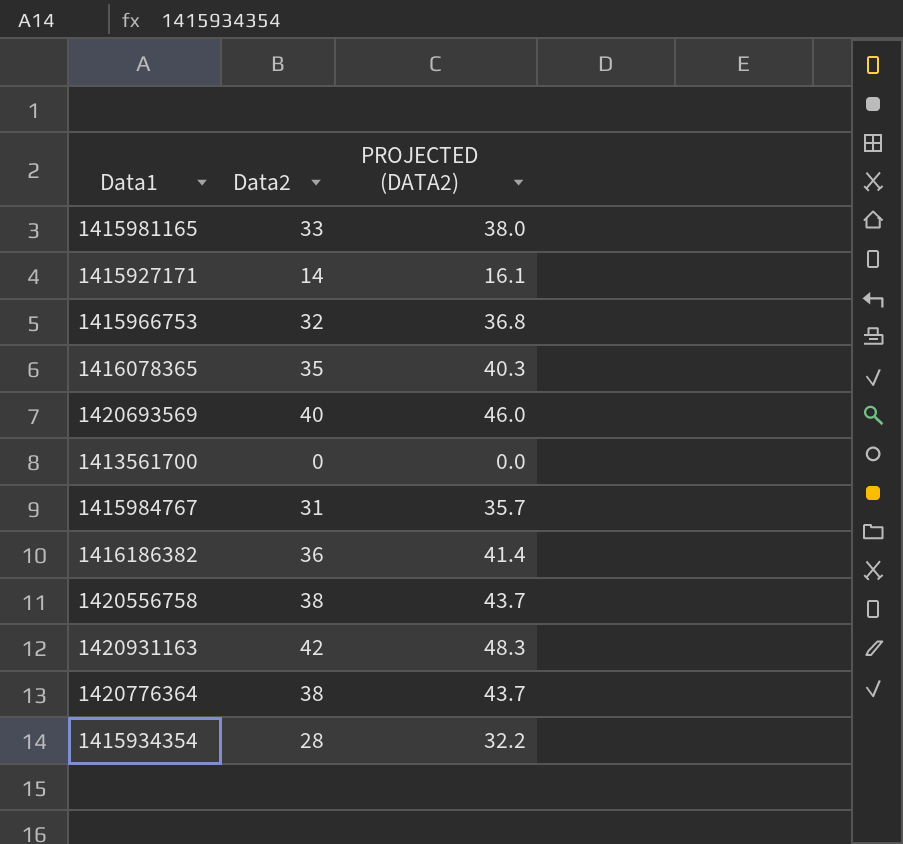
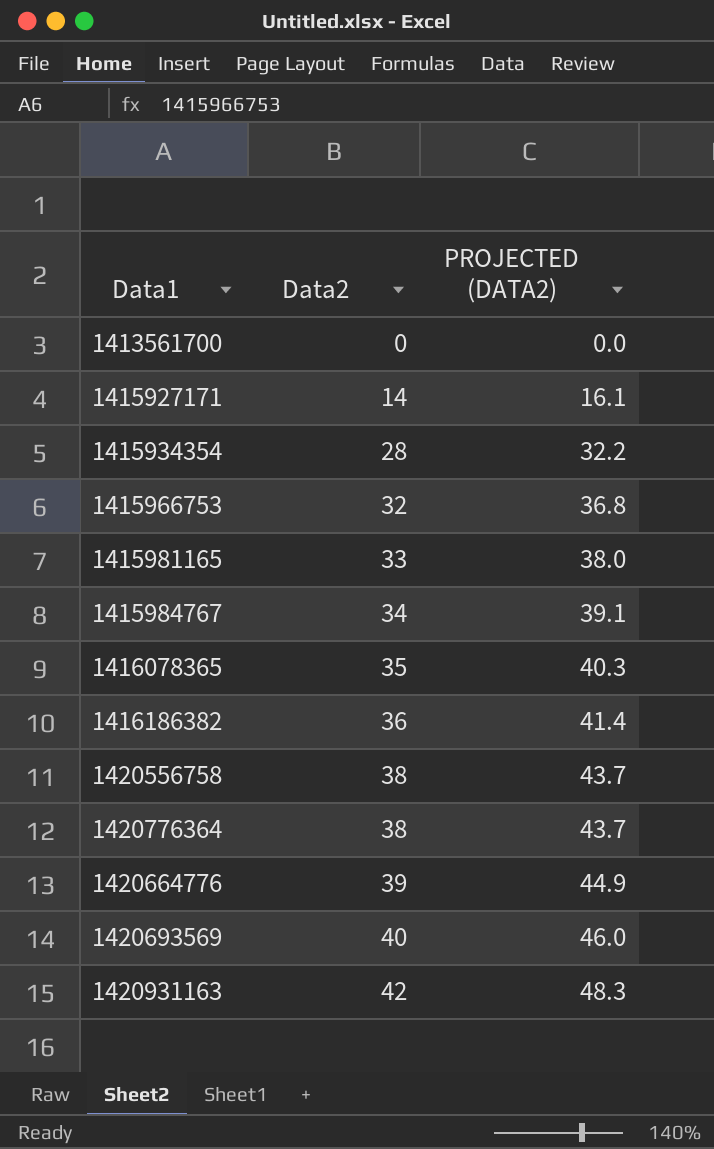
row order: none -> Data2 ascending
1415984767 | Data2: 31 -> 34
1415984767 | PROJECTED (DATA2): 35.7 -> 39.1
row 1420664776: none -> 39 | 44.9

